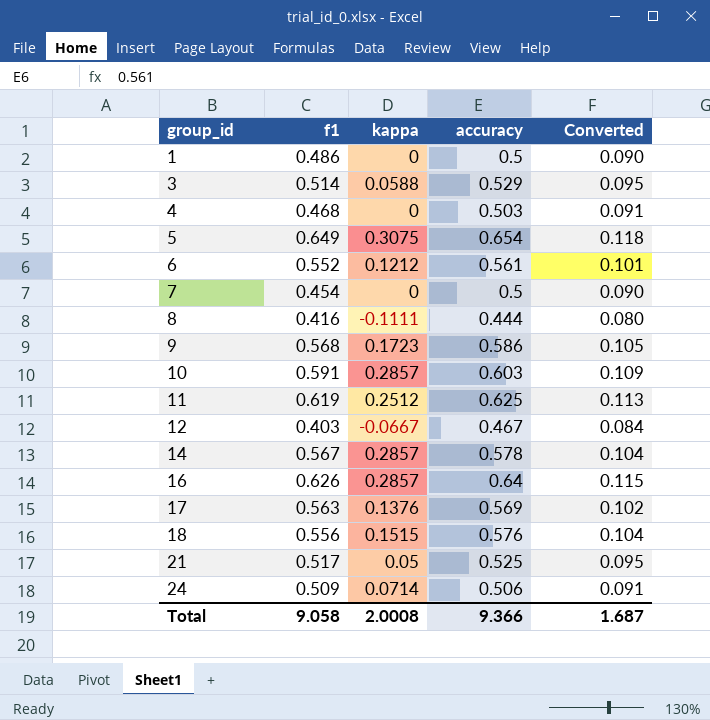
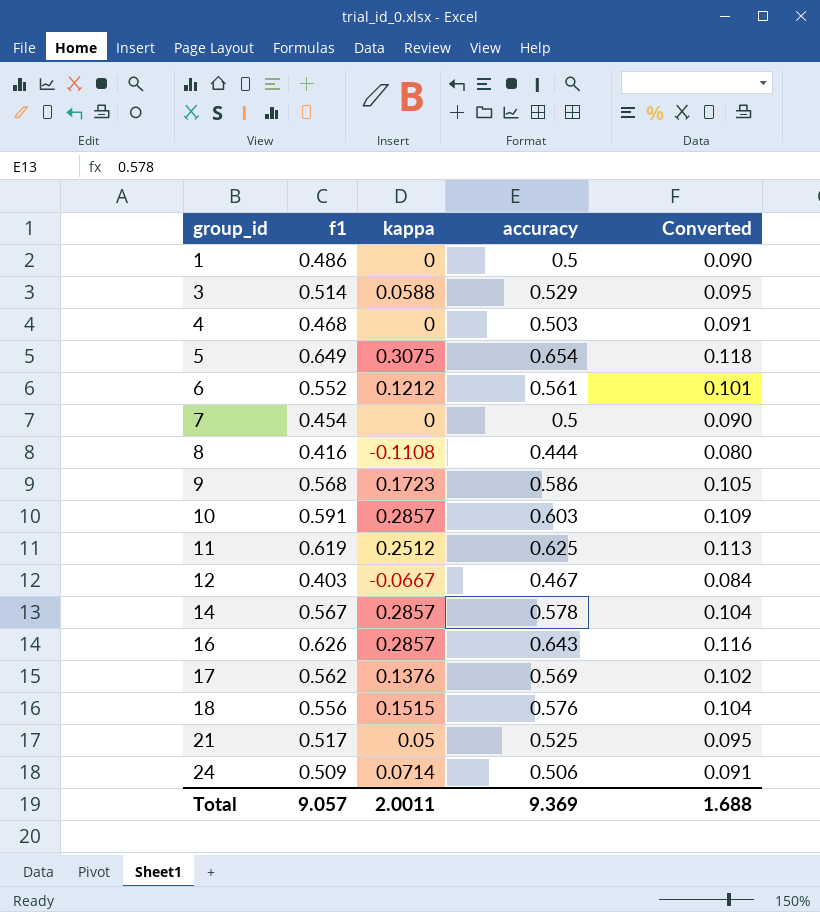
8 | kappa: -0.1111 -> -0.1108
16 | accuracy: 0.64 -> 0.643
16 | Converted: 0.115 -> 0.116
17 | f1: 0.563 -> 0.562
Total | f1: 9.058 -> 9.057
Total | kappa: 2.0008 -> 2.0011
Total | accuracy: 9.366 -> 9.369
Total | Converted: 1.687 -> 1.688

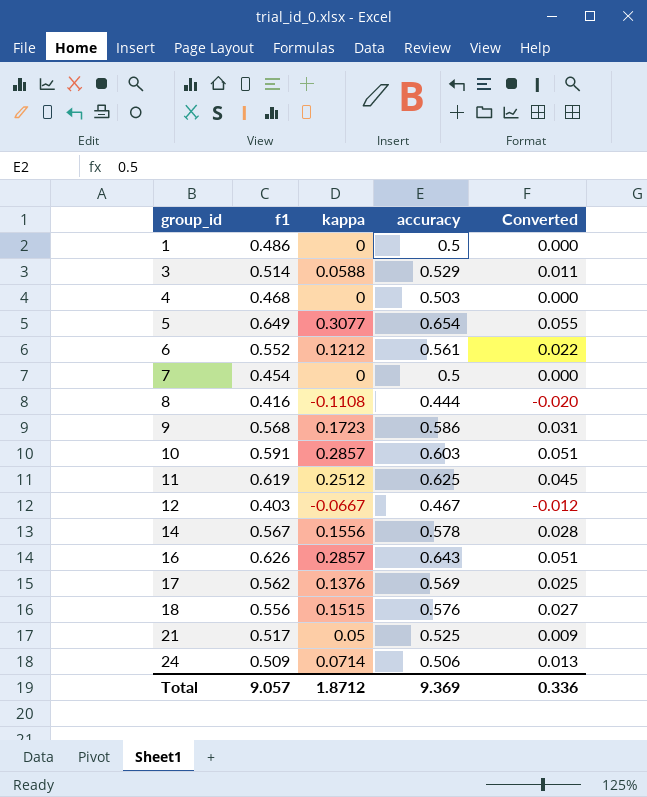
column Converted | formula: [accuracy] * 0.18 -> [kappa] * 0.18
5 | kappa: 0.3075 -> 0.3077
14 | kappa: 0.2857 -> 0.1556
Total | kappa: 2.0011 -> 1.8712
Total | Converted: 1.688 -> 0.336

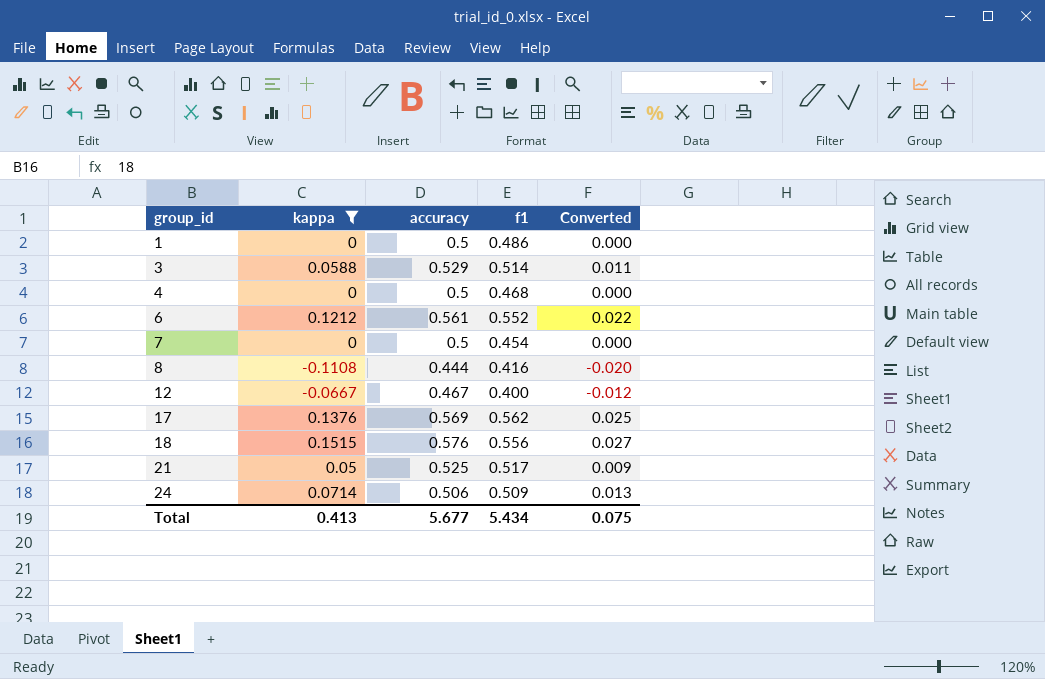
filter: none -> kappa <= 0.1515
column f1 | position: 2 -> 4
4 | accuracy: 0.503 -> 0.5
12 | f1: 0.403 -> 0.400
Total | kappa: 1.8712 -> 0.413
Total | accuracy: 9.369 -> 5.677
Total | f1: 9.057 -> 5.434
Total | Converted: 0.336 -> 0.075

